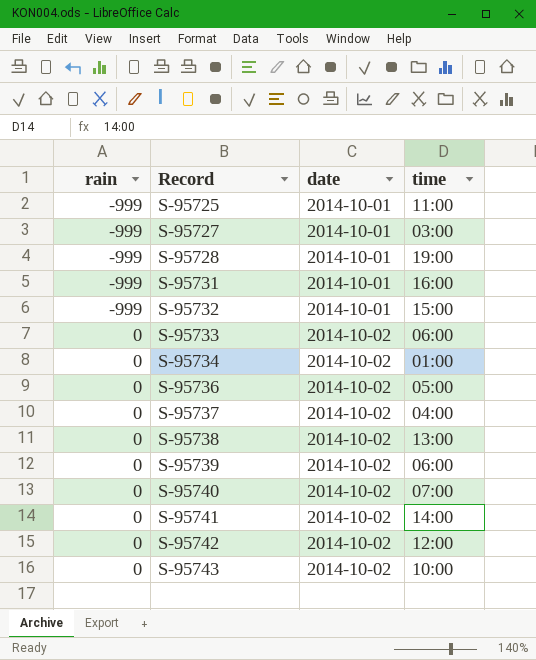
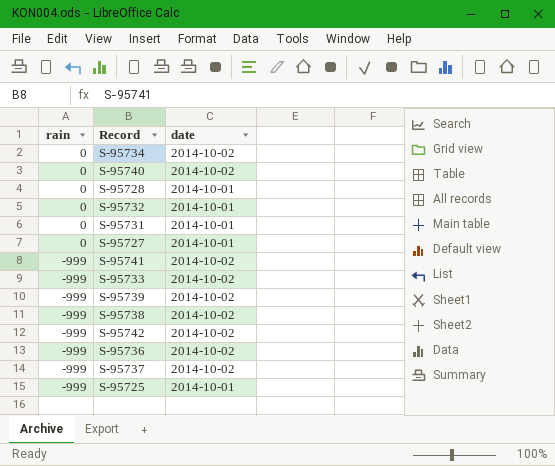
row order: rain ascending -> rain descending
column time | position: 4 -> none
row S-95743: 0 | 2014-10-02 | 10:00 -> none
S-95728 | rain: -999 -> 0
S-95732 | rain: -999 -> 0
S-95731 | rain: -999 -> 0
S-95727 | rain: -999 -> 0
S-95741 | rain: 0 -> -999
S-95733 | rain: 0 -> -999
S-95739 | rain: 0 -> -999
S-95738 | rain: 0 -> -999
S-95742 | rain: 0 -> -999
S-95736 | rain: 0 -> -999
S-95737 | rain: 0 -> -999

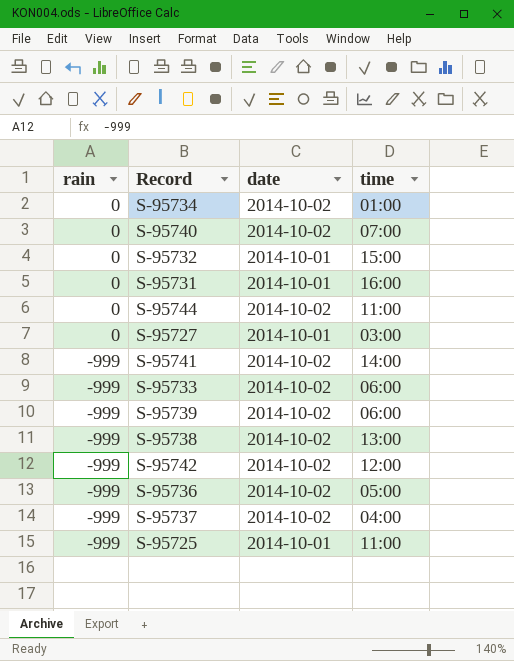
column time | position: none -> 4
row S-95728: 0 | 2014-10-01 -> none
row S-95744: none -> 0 | 2014-10-02 | 11:00

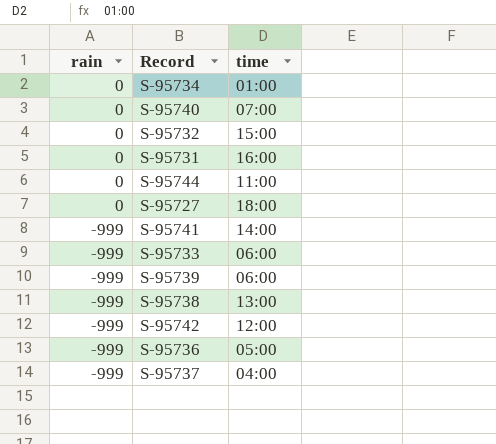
column date | position: 3 -> none
row S-95725: -999 | 2014-10-01 | 11:00 -> none
S-95727 | time: 03:00 -> 18:00

